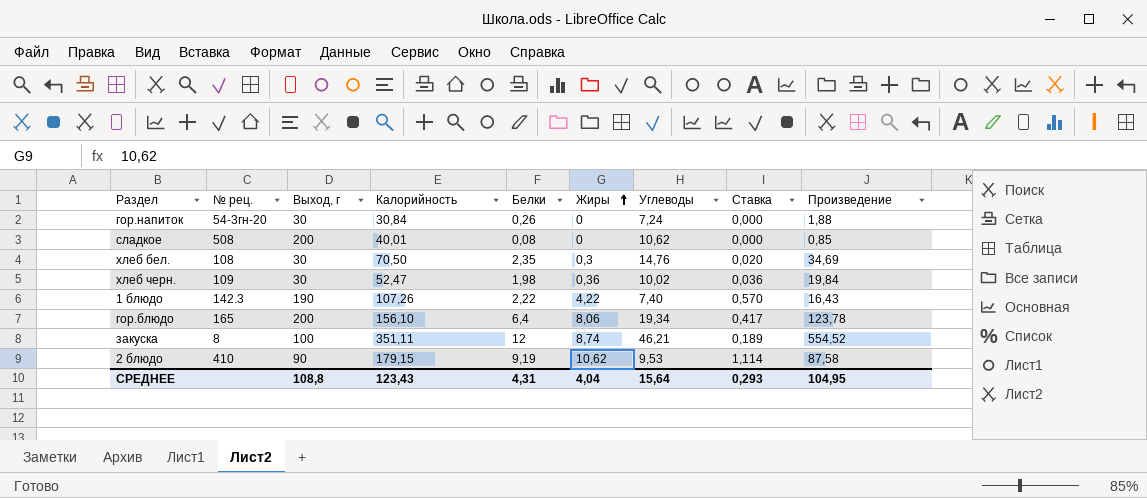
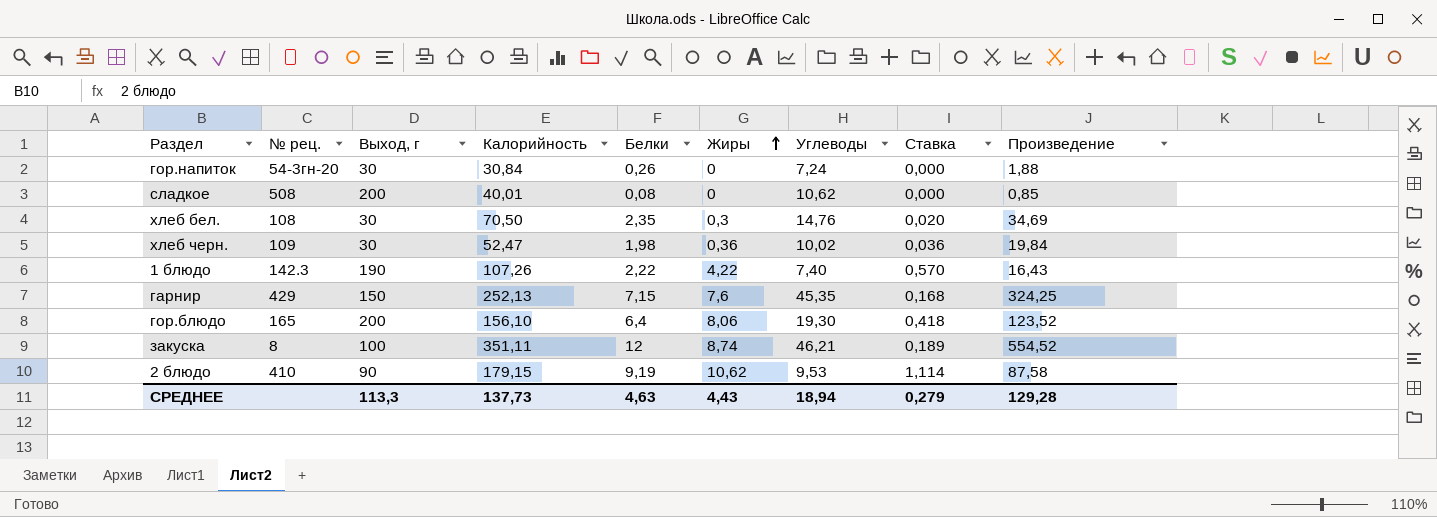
row гарнир: none -> 429 | 150 | 252,13 | 7,15 | 7,6 | 45,35 | 0,168 | 324,25
гор.блюдо | Углеводы: 19,34 -> 19,30
гор.блюдо | Ставка: 0,417 -> 0,418
гор.блюдо | Произведение: 123,78 -> 123,52
СРЕДНЕЕ | Выход, г: 108,8 -> 113,3
СРЕДНЕЕ | Калорийность: 123,43 -> 137,73
СРЕДНЕЕ | Белки: 4,31 -> 4,63
СРЕДНЕЕ | Жиры: 4,04 -> 4,43
СРЕДНЕЕ | Углеводы: 15,64 -> 18,94
СРЕДНЕЕ | Ставка: 0,293 -> 0,279
СРЕДНЕЕ | Произведение: 104,95 -> 129,28

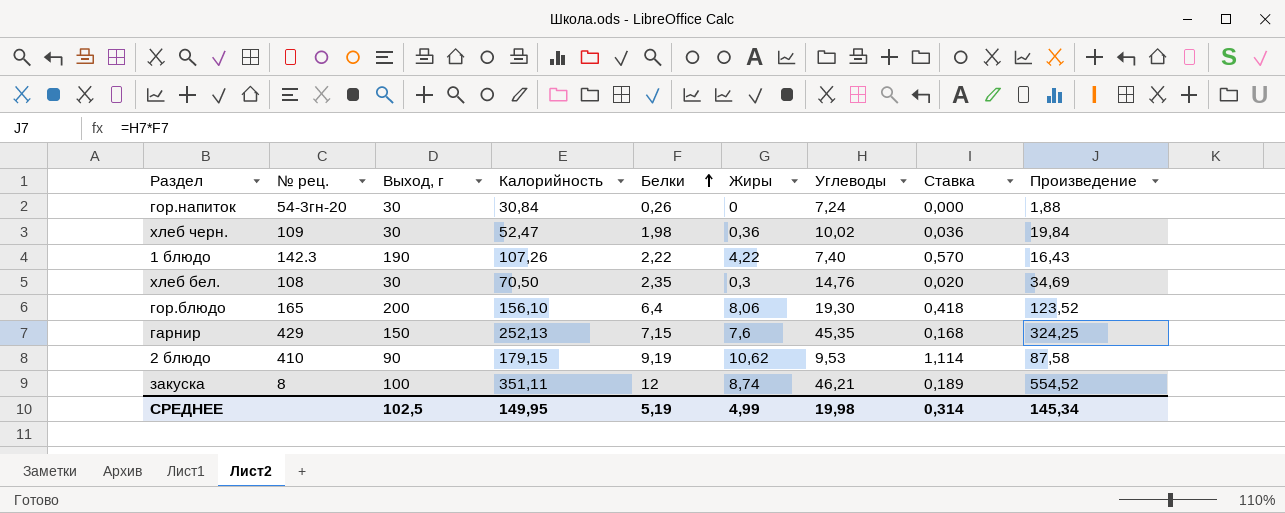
row order: Жиры ascending -> Белки ascending
row сладкое: 508 | 200 | 40,01 | 0,08 | 0 | 10,62 | 0,000 | 0,85 -> none
СРЕДНЕЕ | Выход, г: 113,3 -> 102,5
СРЕДНЕЕ | Калорийность: 137,73 -> 149,95
СРЕДНЕЕ | Белки: 4,63 -> 5,19
СРЕДНЕЕ | Жиры: 4,43 -> 4,99
СРЕДНЕЕ | Углеводы: 18,94 -> 19,98
СРЕДНЕЕ | Ставка: 0,279 -> 0,314
СРЕДНЕЕ | Произведение: 129,28 -> 145,34

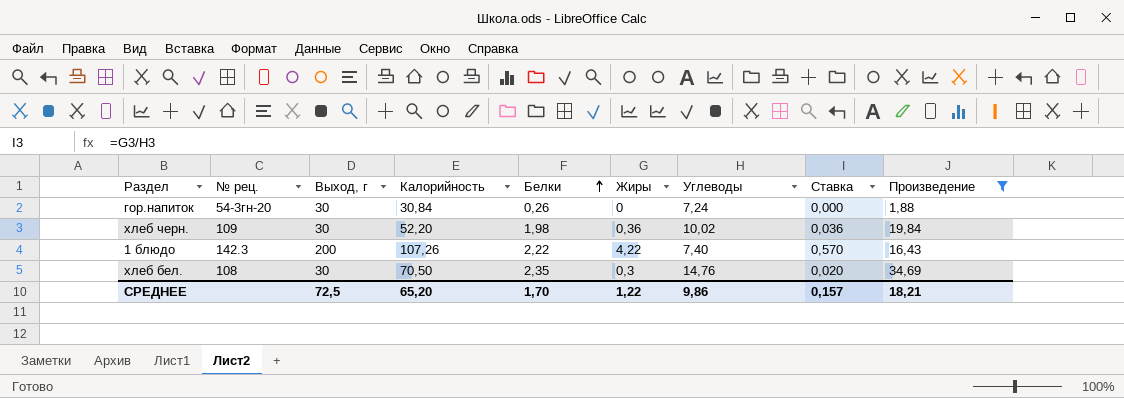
filter: none -> Произведение <= 34,69
хлеб черн. | Калорийность: 52,47 -> 52,20
1 блюдо | Выход, г: 190 -> 200
СРЕДНЕЕ | Выход, г: 102,5 -> 72,5
СРЕДНЕЕ | Калорийность: 149,95 -> 65,20
СРЕДНЕЕ | Белки: 5,19 -> 1,70
СРЕДНЕЕ | Жиры: 4,99 -> 1,22
СРЕДНЕЕ | Углеводы: 19,98 -> 9,86
СРЕДНЕЕ | Ставка: 0,314 -> 0,157
СРЕДНЕЕ | Произведение: 145,34 -> 18,21

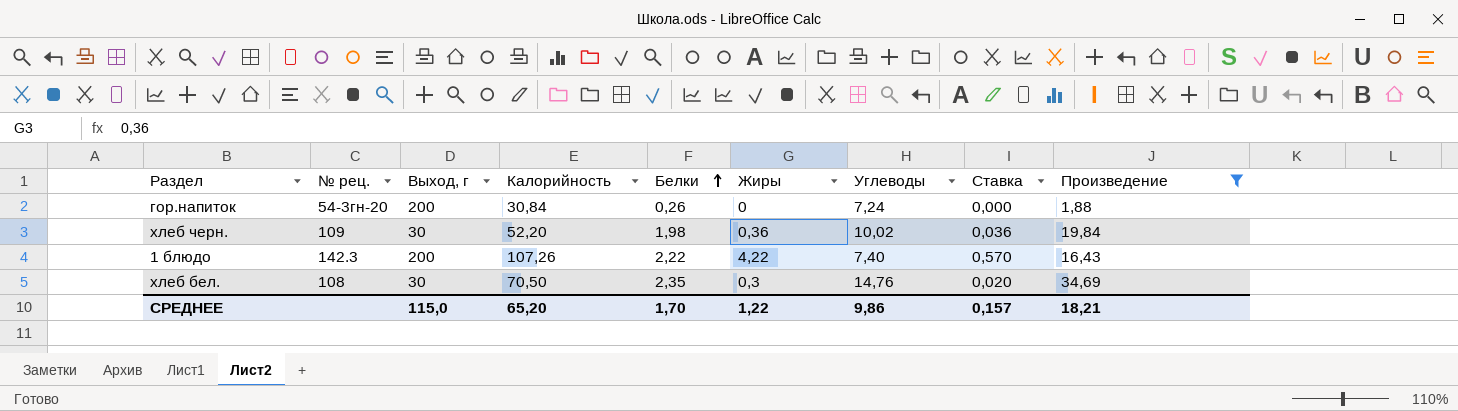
гор.напиток | Выход, г: 30 -> 200
СРЕДНЕЕ | Выход, г: 72,5 -> 115,0

